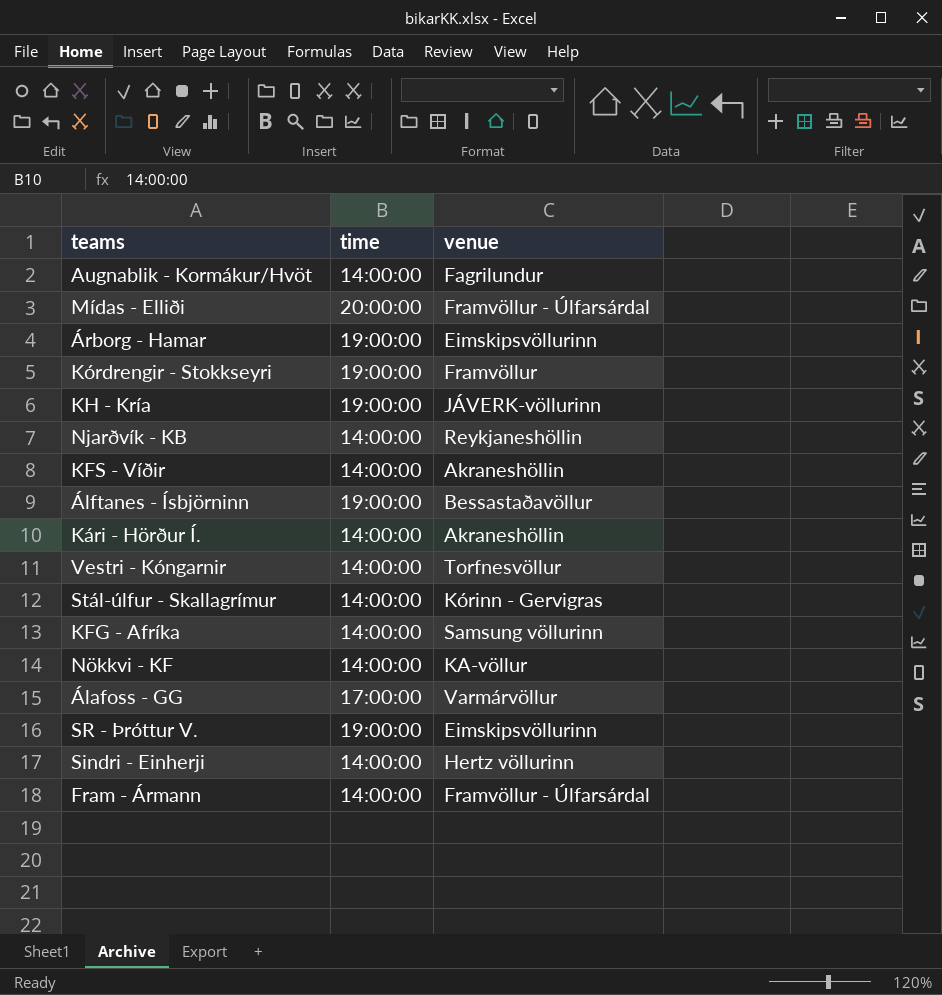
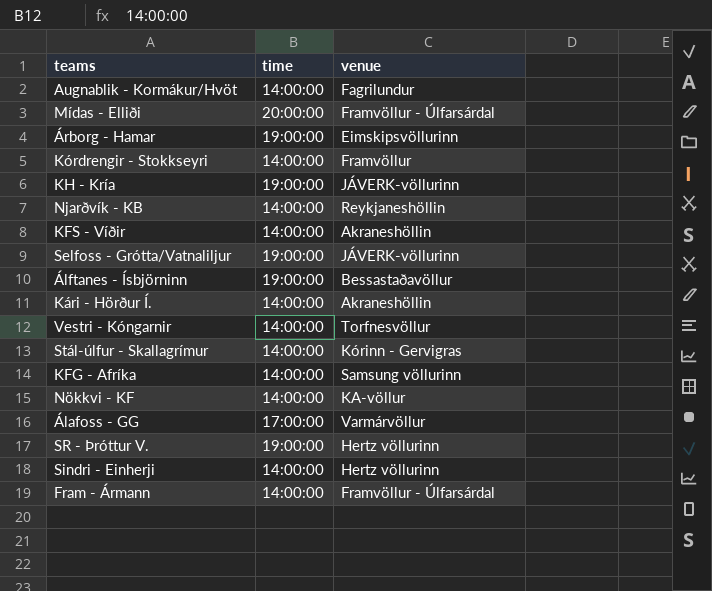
Kórdrengir - Stokkseyri | time: 19:00:00 -> 14:00:00
row Selfoss - Grótta/Vatnaliljur: none -> 19:00:00 | JÁVERK-völlurinn
SR - Þróttur V. | venue: Eimskipsvöllurinn -> Hertz völlurinn

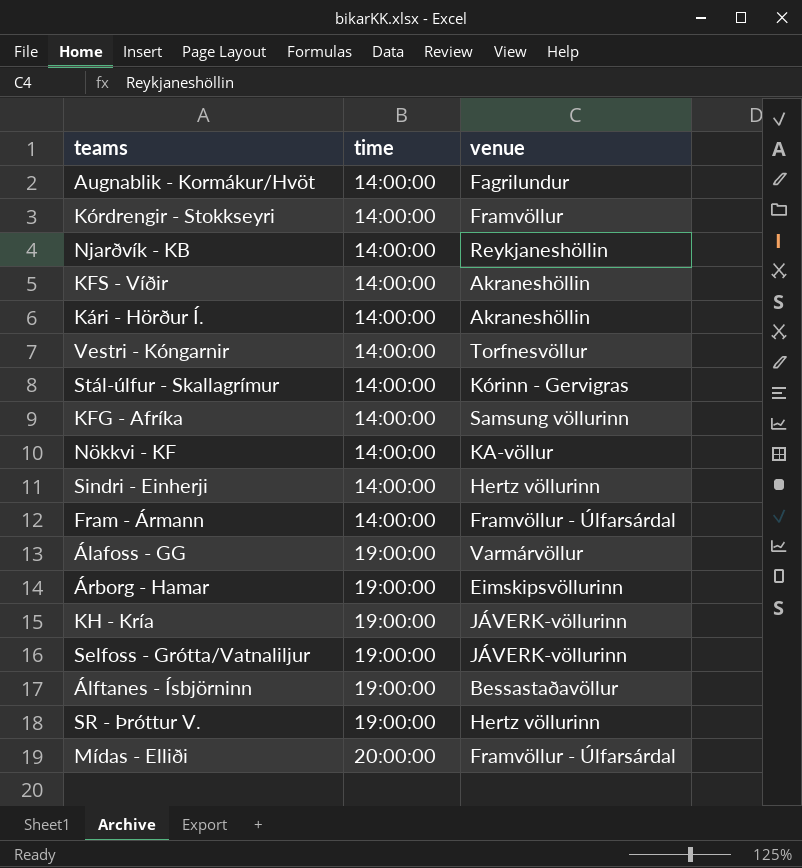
row order: none -> time ascending
Álafoss - GG | time: 17:00:00 -> 19:00:00

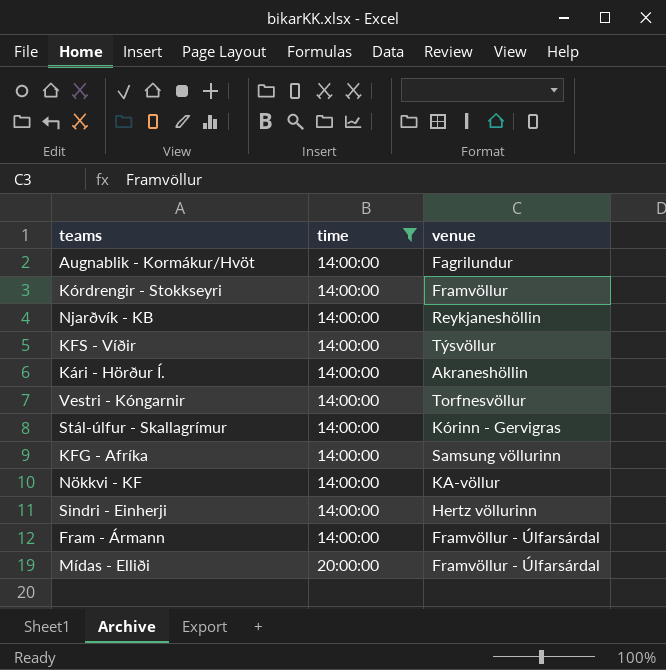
filter: none -> time != 19:00:00
KFS - Víðir | venue: Akraneshöllin -> Týsvöllur

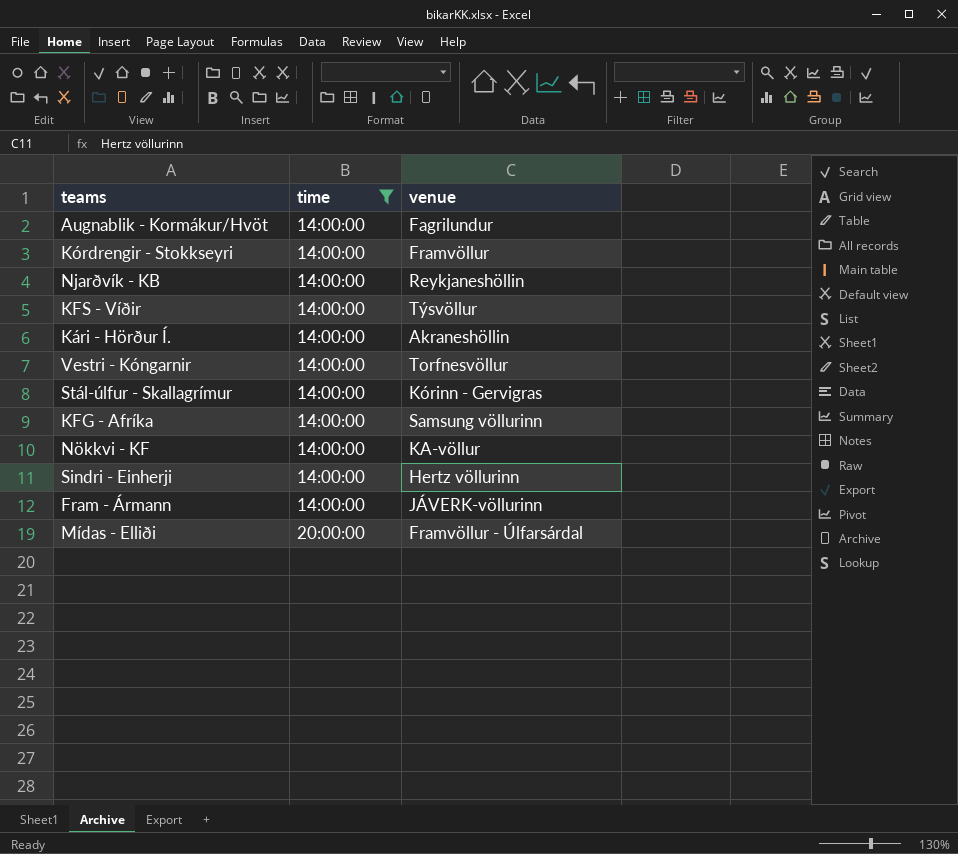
Fram - Ármann | venue: Framvöllur - Úlfarsárdal -> JÁVERK-völlurinn

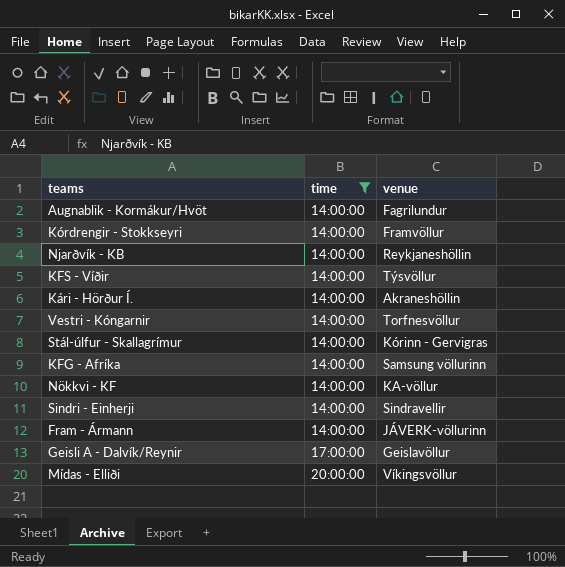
Sindri - Einherji | venue: Hertz völlurinn -> Sindravellir
row Geisli A - Dalvík/Reynir: none -> 17:00:00 | Geislavöllur
Mídas - Elliði | venue: Framvöllur - Úlfarsárdal -> Víkingsvöllur

